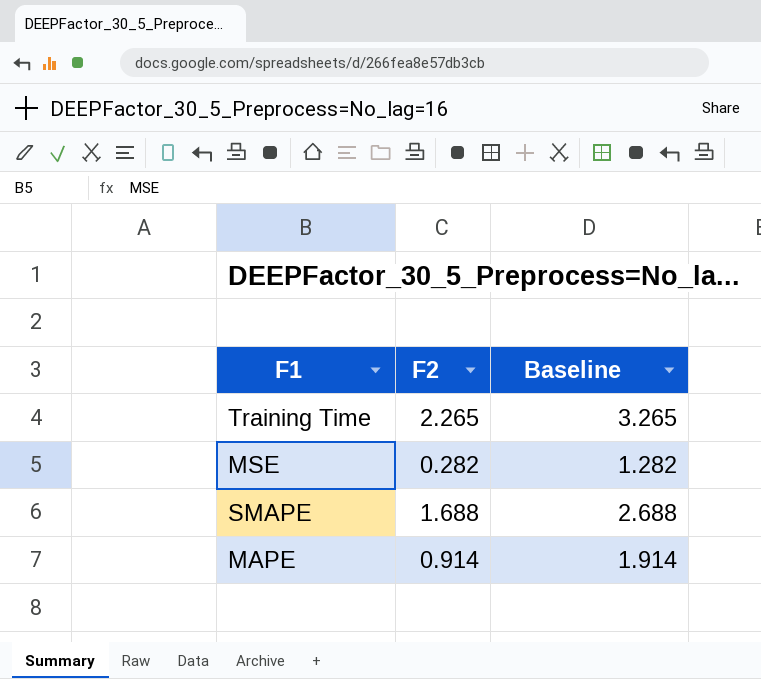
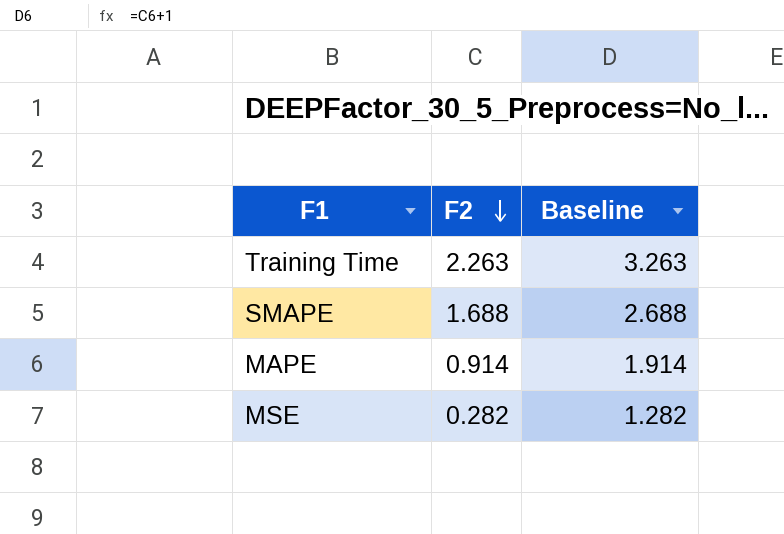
row order: none -> F2 descending
Training Time | F2: 2.265 -> 2.263
Training Time | Baseline: 3.265 -> 3.263

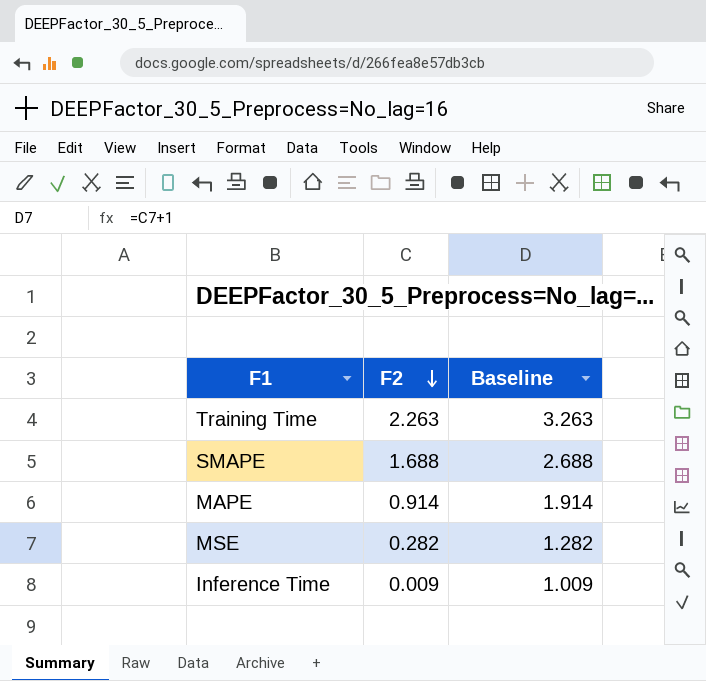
row Inference Time: none -> 0.009 | 1.009

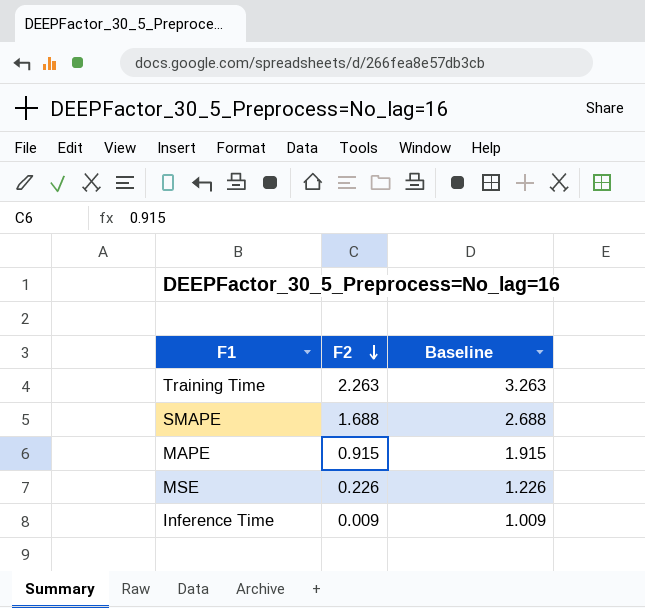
MAPE | F2: 0.914 -> 0.915
MAPE | Baseline: 1.914 -> 1.915
MSE | F2: 0.282 -> 0.226
MSE | Baseline: 1.282 -> 1.226

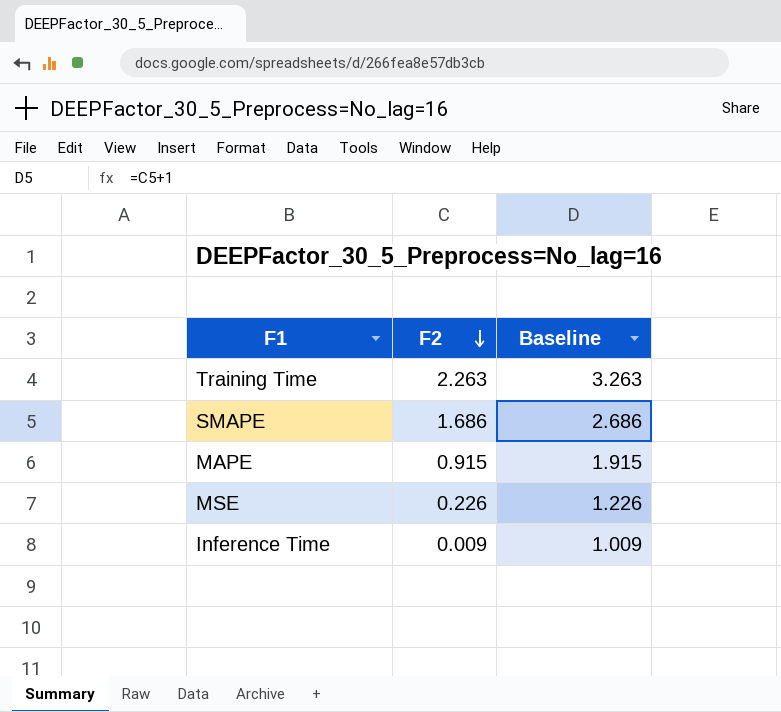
SMAPE | F2: 1.688 -> 1.686
SMAPE | Baseline: 2.688 -> 2.686

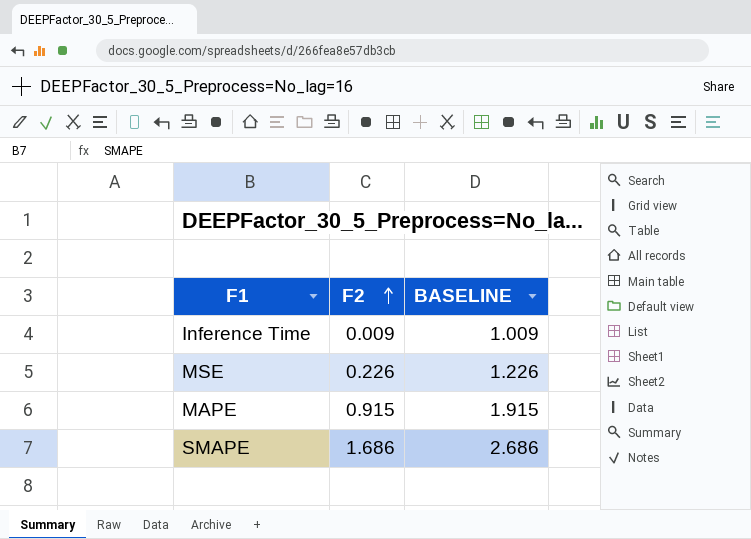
row order: F2 descending -> F2 ascending
column name: Baseline -> BASELINE
row Training Time: 2.263 | 3.263 -> none

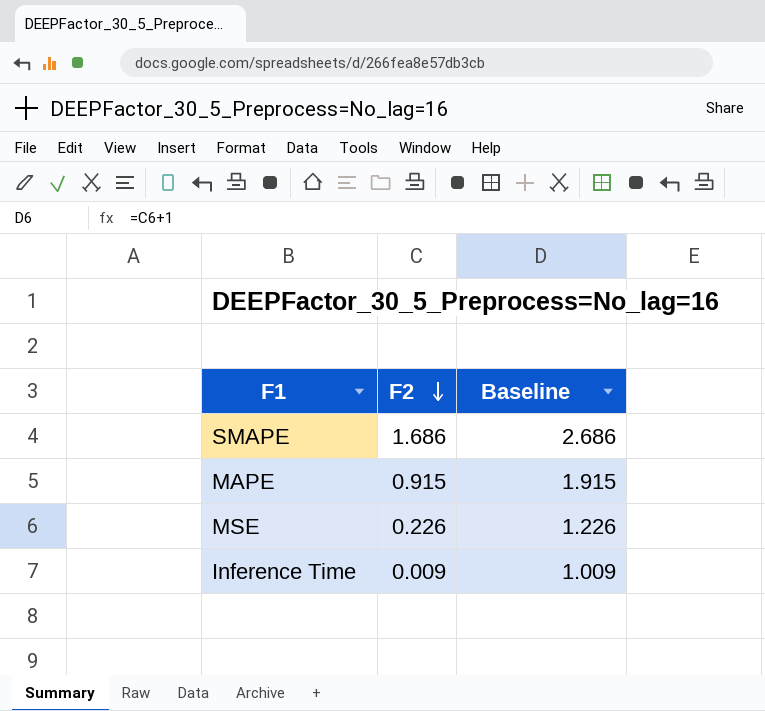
row order: F2 ascending -> F2 descending
column name: BASELINE -> Baseline

